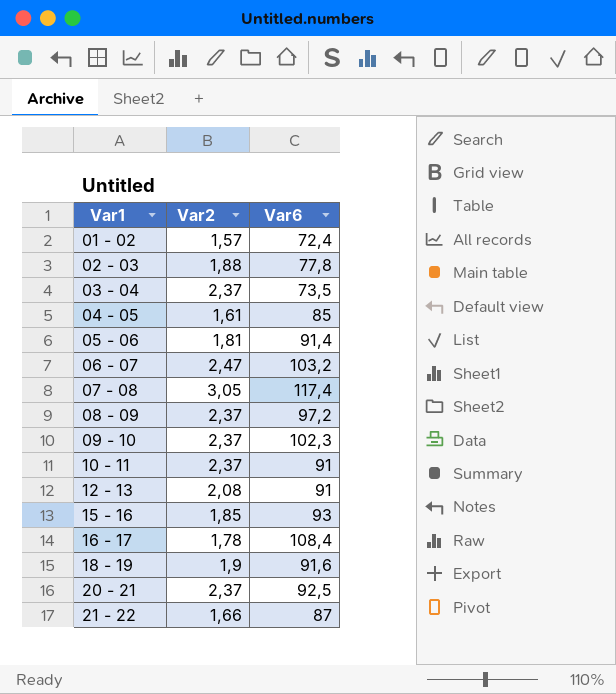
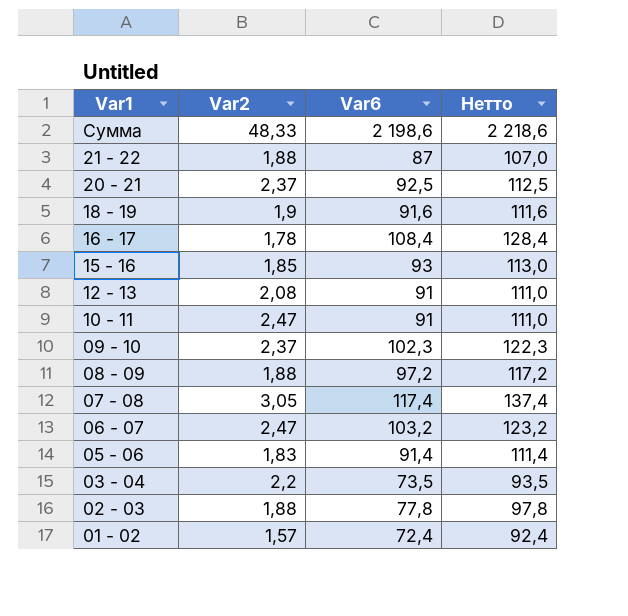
row order: Var1 ascending -> Var1 descending
column Нетто | formula: none -> [Var6] + 20
row 04 - 05: 1,61 | 85 -> none
row Сумма: none -> 48,33 | 2 198,6 | 2 218,6
21 - 22 | Var2: 1,66 -> 1,88
10 - 11 | Var2: 2,37 -> 2,47
08 - 09 | Var2: 2,37 -> 1,88
05 - 06 | Var2: 1,81 -> 1,83
03 - 04 | Var2: 2,37 -> 2,2

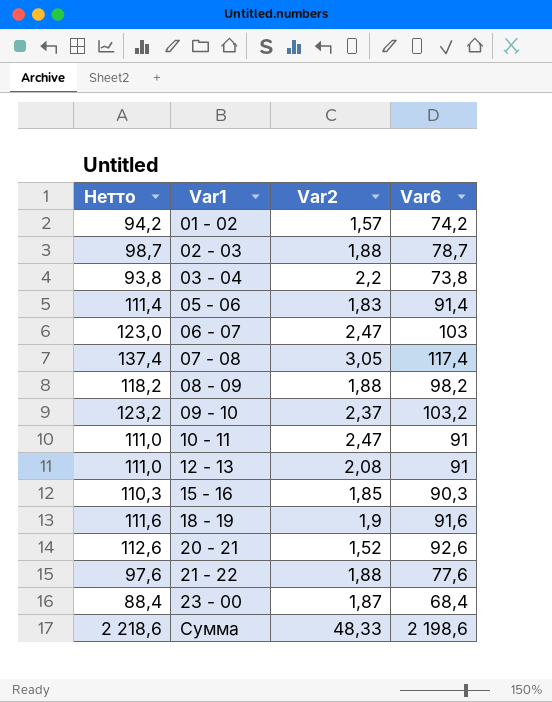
row order: Var1 descending -> Var1 ascending
column Нетто | position: 4 -> 1
row 16 - 17: 1,78 | 108,4 | 128,4 -> none
01 - 02 | Нетто: 92,4 -> 94,2
01 - 02 | Var6: 72,4 -> 74,2
02 - 03 | Нетто: 97,8 -> 98,7
02 - 03 | Var6: 77,8 -> 78,7
03 - 04 | Нетто: 93,5 -> 93,8
03 - 04 | Var6: 73,5 -> 73,8
06 - 07 | Нетто: 123,2 -> 123,0
06 - 07 | Var6: 103,2 -> 103
08 - 09 | Нетто: 117,2 -> 118,2
08 - 09 | Var6: 97,2 -> 98,2
09 - 10 | Нетто: 122,3 -> 123,2
09 - 10 | Var6: 102,3 -> 103,2
15 - 16 | Нетто: 113,0 -> 110,3
15 - 16 | Var6: 93 -> 90,3
20 - 21 | Нетто: 112,5 -> 112,6
20 - 21 | Var2: 2,37 -> 1,52
20 - 21 | Var6: 92,5 -> 92,6
21 - 22 | Нетто: 107,0 -> 97,6
21 - 22 | Var6: 87 -> 77,6
row 23 - 00: none -> 88,4 | 1,87 | 68,4

